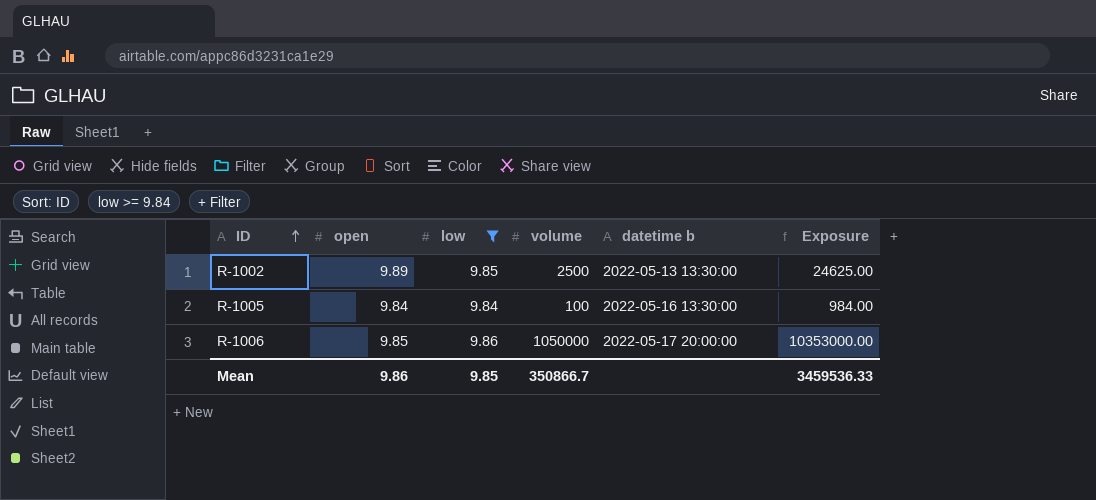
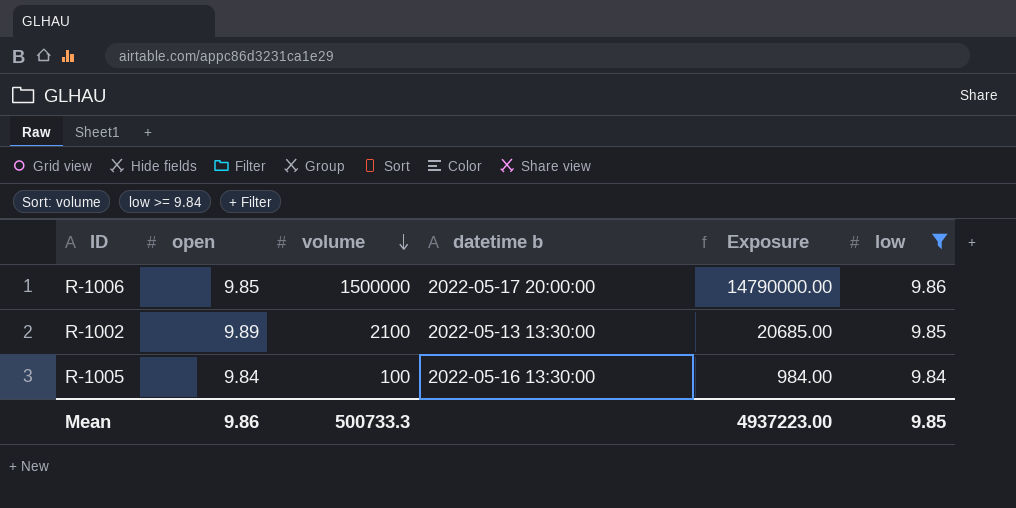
row order: ID ascending -> volume descending
column low | position: 3 -> 6
R-1006 | volume: 1050000 -> 1500000
R-1006 | Exposure: 10353000.00 -> 14790000.00
R-1002 | volume: 2500 -> 2100
R-1002 | Exposure: 24625.00 -> 20685.00
Mean | volume: 350866.7 -> 500733.3
Mean | Exposure: 3459536.33 -> 4937223.00

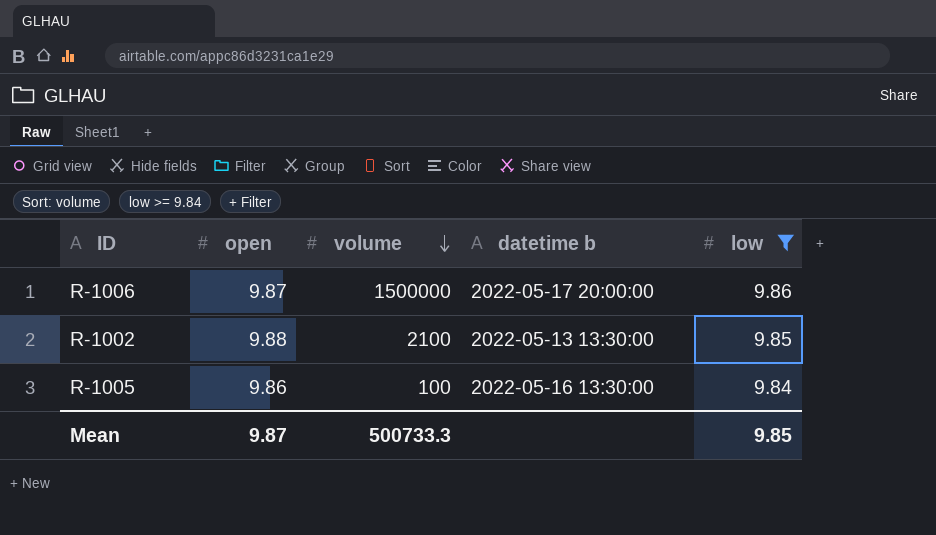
column Exposure | formula: [volume] * [low] -> none
R-1006 | open: 9.85 -> 9.87
R-1002 | open: 9.89 -> 9.88
R-1005 | open: 9.84 -> 9.86
Mean | open: 9.86 -> 9.87

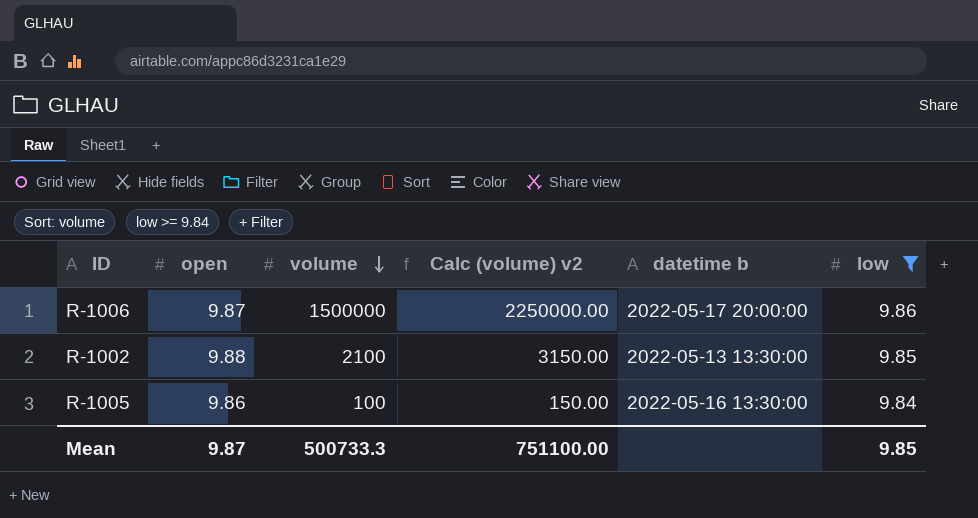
column Calc (volume) v2 | formula: none -> [volume] * 1.5

